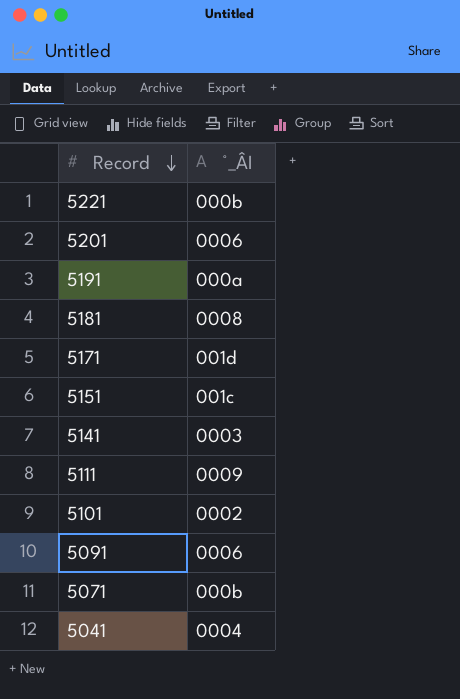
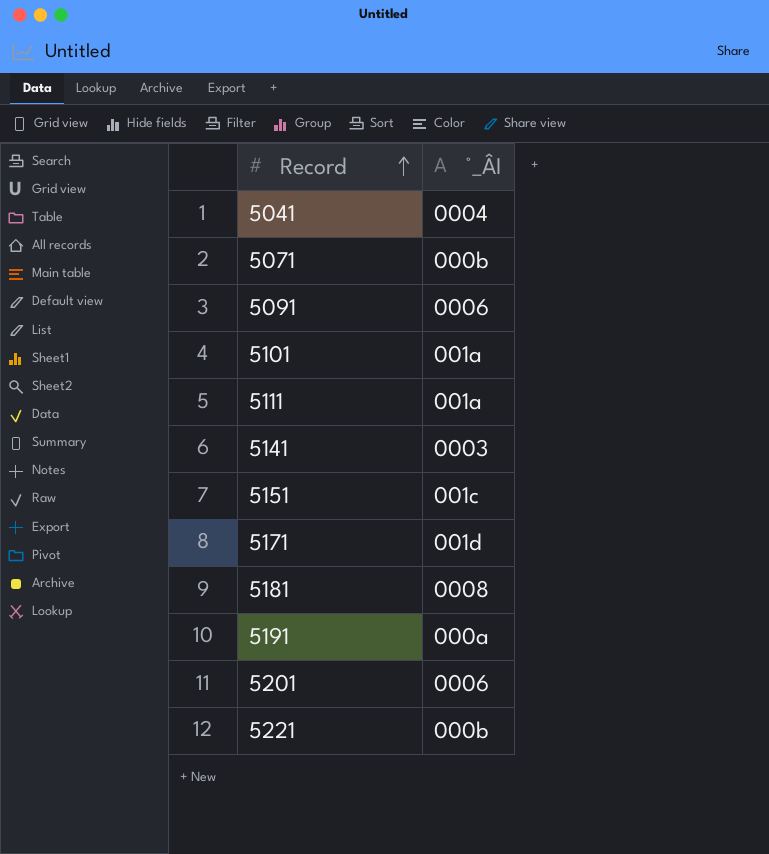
row order: Record descending -> Record ascending
5101 | °_ÂI: 0002 -> 001a
5111 | °_ÂI: 0009 -> 001a

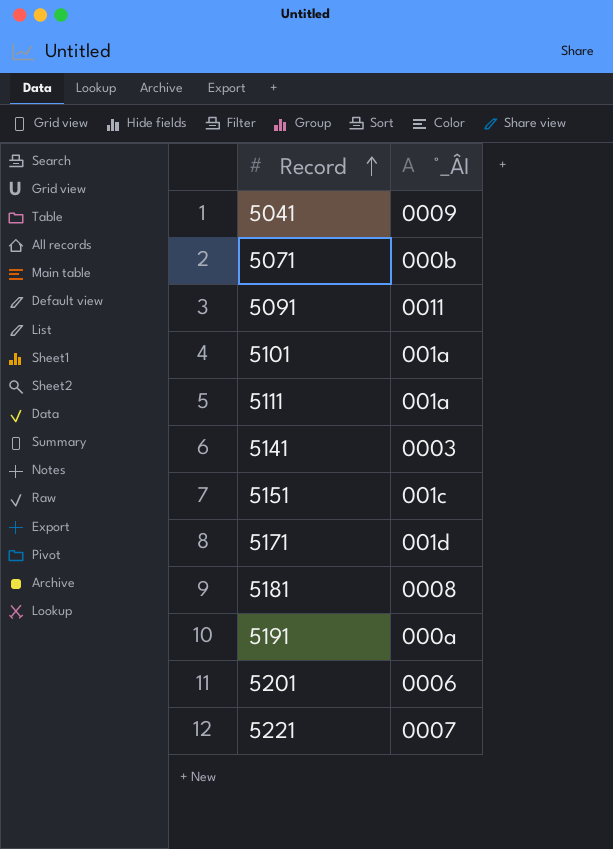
5041 | °_ÂI: 0004 -> 0009
5091 | °_ÂI: 0006 -> 0011
5221 | °_ÂI: 000b -> 0007

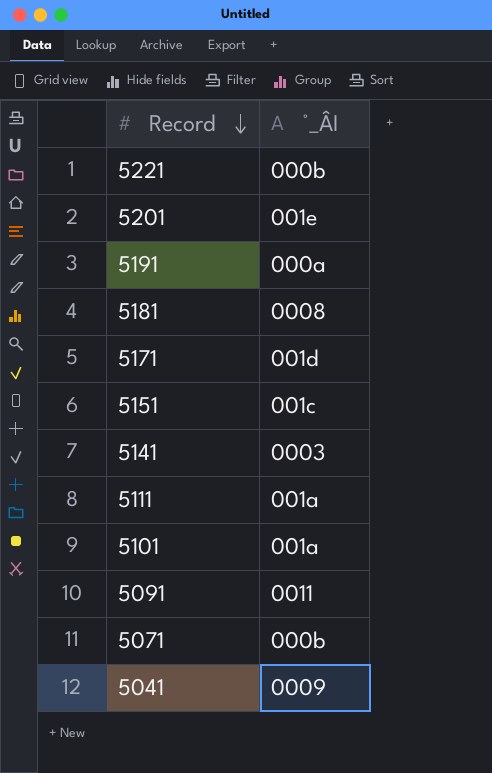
row order: Record ascending -> Record descending
5221 | °_ÂI: 0007 -> 000b
5201 | °_ÂI: 0006 -> 001e

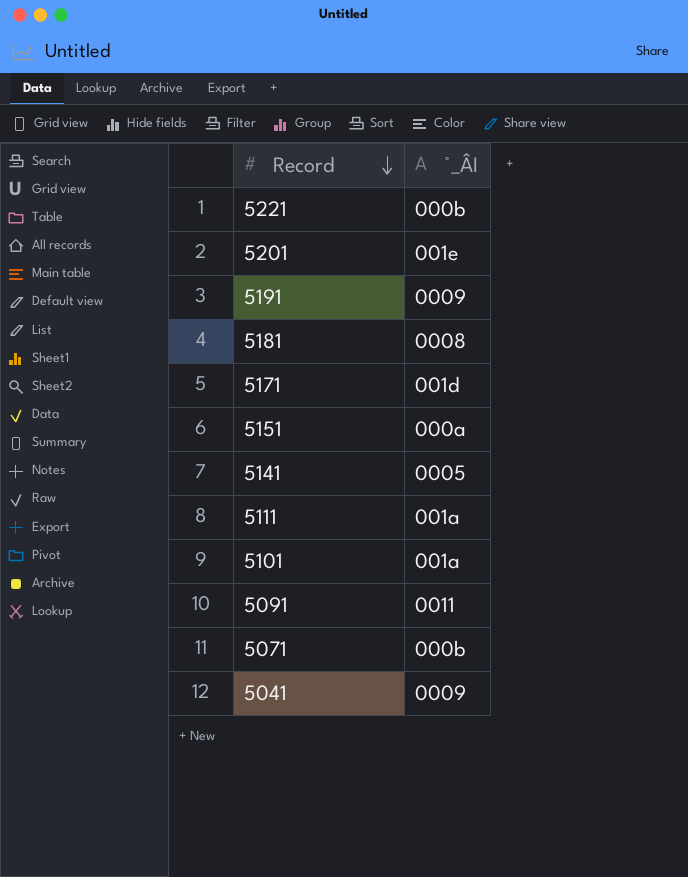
5191 | °_ÂI: 000a -> 0009
5151 | °_ÂI: 001c -> 000a
5141 | °_ÂI: 0003 -> 0005

